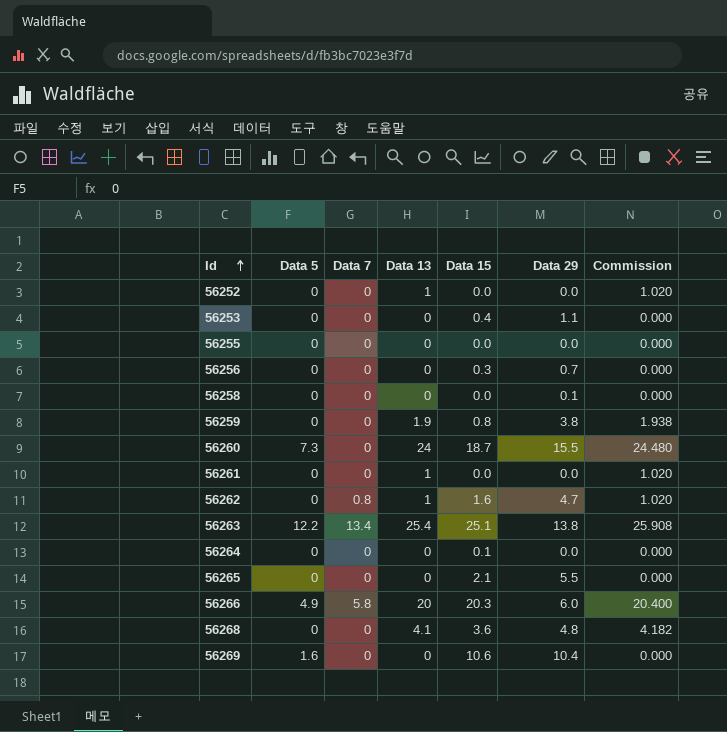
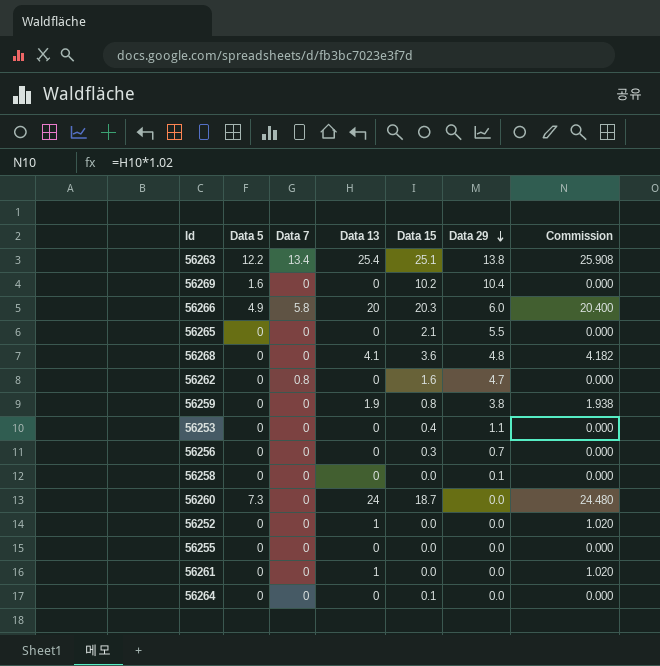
row order: Id ascending -> Data 29 descending
56269 | Data 15: 10.6 -> 10.2
56262 | Data 13: 1 -> 0
56262 | Commission: 1.020 -> 0.000
56260 | Data 29: 15.5 -> 0.0

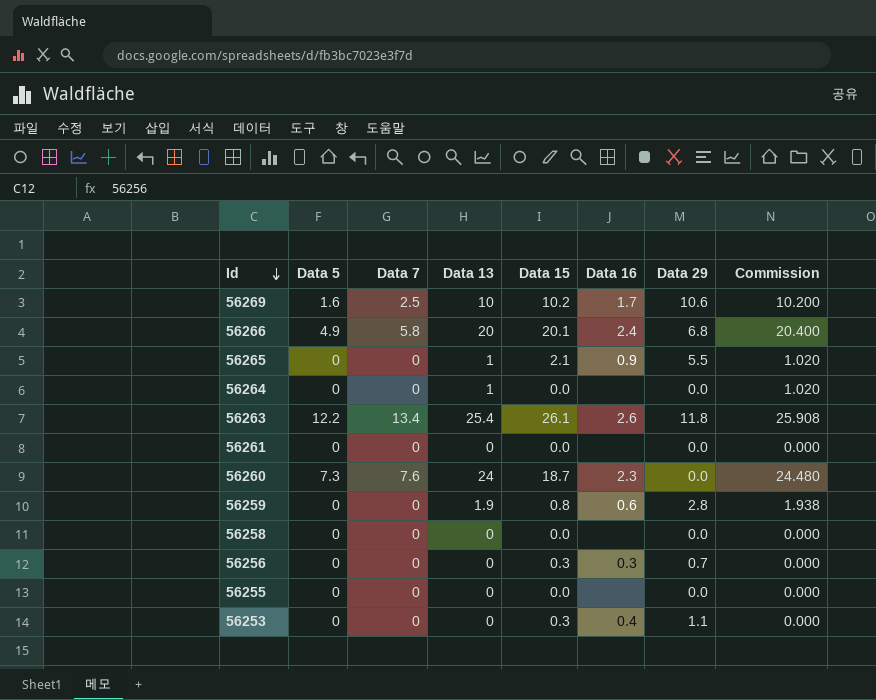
row order: Data 29 descending -> Id descending
column Data 16 | position: none -> 6
row 56268: 0 | 0 | 4.1 | 3.6 | 4.8 | 4.182 -> none
row 56262: 0 | 0.8 | 0 | 1.6 | 4.7 | 0.000 -> none
row 56252: 0 | 0 | 1 | 0.0 | 0.0 | 1.020 -> none
56269 | Data 7: 0 -> 2.5
56269 | Data 13: 0 -> 10
56269 | Data 29: 10.4 -> 10.6
56269 | Commission: 0.000 -> 10.200
56266 | Data 15: 20.3 -> 20.1
56266 | Data 29: 6.0 -> 6.8
56265 | Data 13: 0 -> 1
56265 | Commission: 0.000 -> 1.020
56264 | Data 13: 0 -> 1
56264 | Data 15: 0.1 -> 0.0
56264 | Commission: 0.000 -> 1.020
56263 | Data 15: 25.1 -> 26.1
56263 | Data 29: 13.8 -> 11.8
56261 | Data 13: 1 -> 0
56261 | Commission: 1.020 -> 0.000
56260 | Data 7: 0 -> 7.6
56259 | Data 29: 3.8 -> 2.8
56258 | Data 29: 0.1 -> 0.0
56253 | Data 15: 0.4 -> 0.3

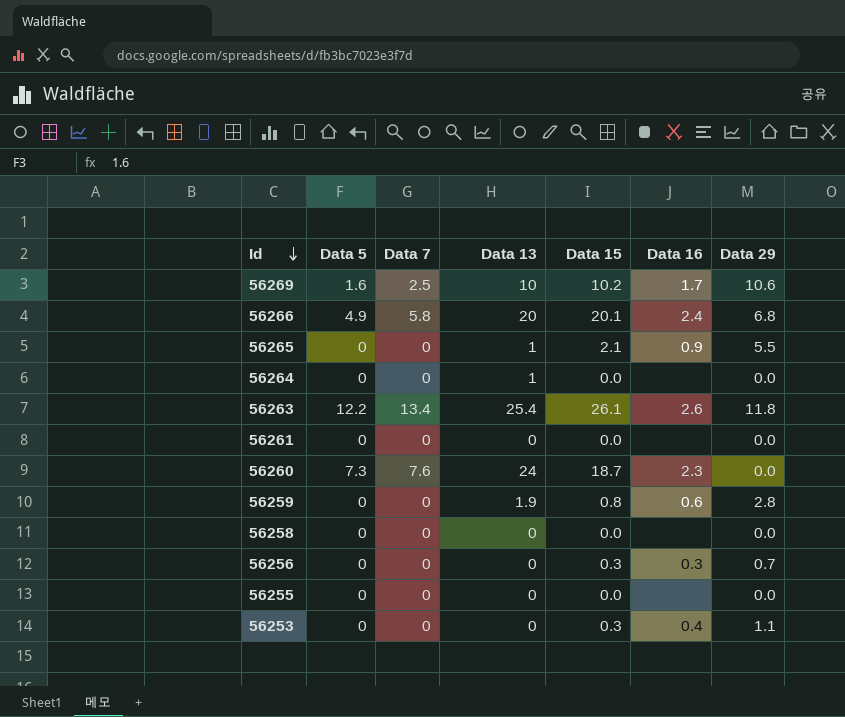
column Commission | formula: [Data 13] * 1.02 -> none

